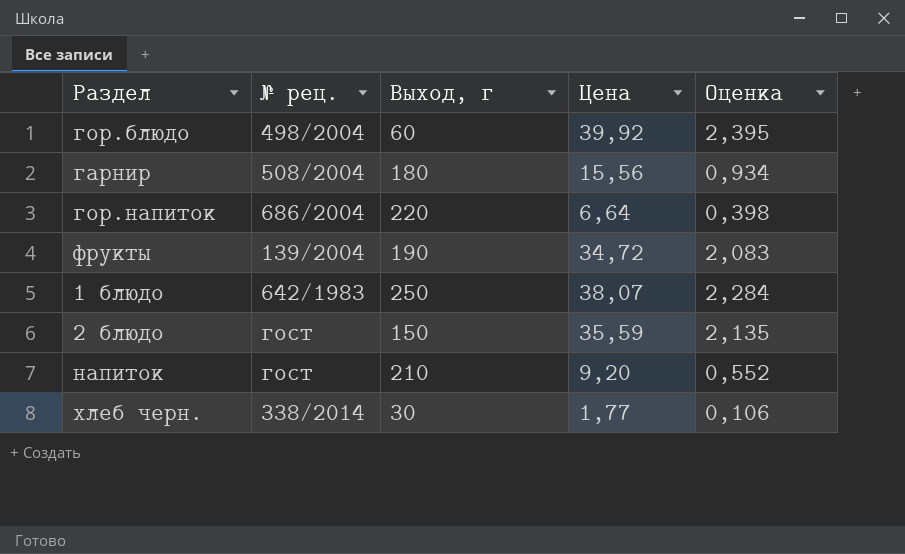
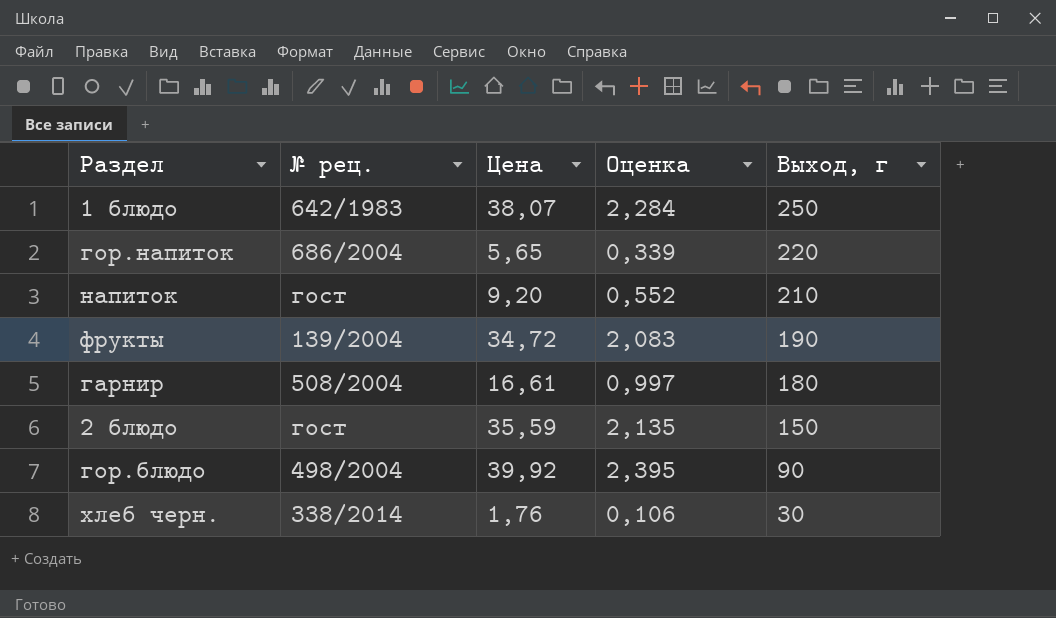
row order: none -> Выход, г descending
column Выход, г | position: 3 -> 5
гор.напиток | Цена: 6,64 -> 5,65
гор.напиток | Оценка: 0,398 -> 0,339
гарнир | Цена: 15,56 -> 16,61
гарнир | Оценка: 0,934 -> 0,997
гор.блюдо | Выход, г: 60 -> 90
хлеб черн. | Цена: 1,77 -> 1,76

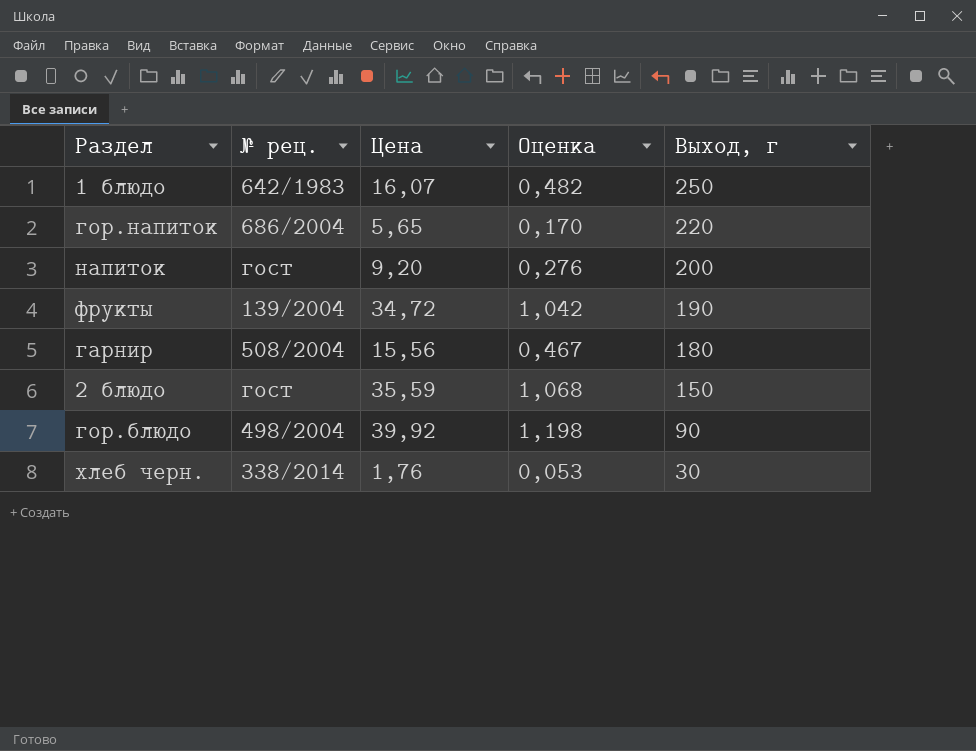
column Оценка | formula: [Цена] * 0,06 -> [Цена] * 0,03
1 блюдо | Цена: 38,07 -> 16,07
напиток | Выход, г: 210 -> 200
гарнир | Цена: 16,61 -> 15,56

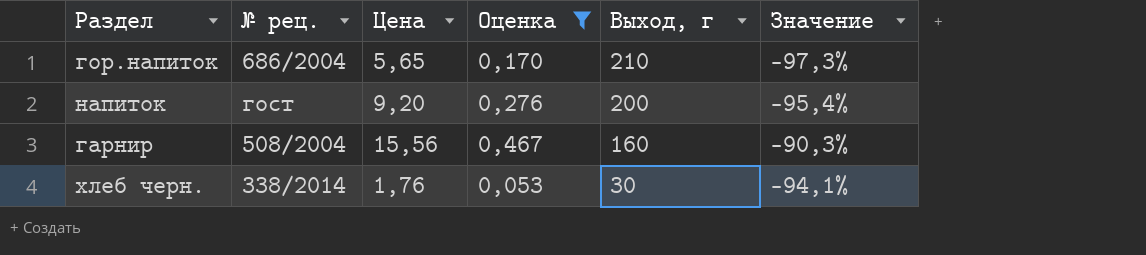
filter: none -> Оценка <= 0,467
column Значение | formula: none -> ([Цена] - [Выход, г]) / [Выход, г]
гор.напиток | Выход, г: 220 -> 210
гарнир | Выход, г: 180 -> 160

